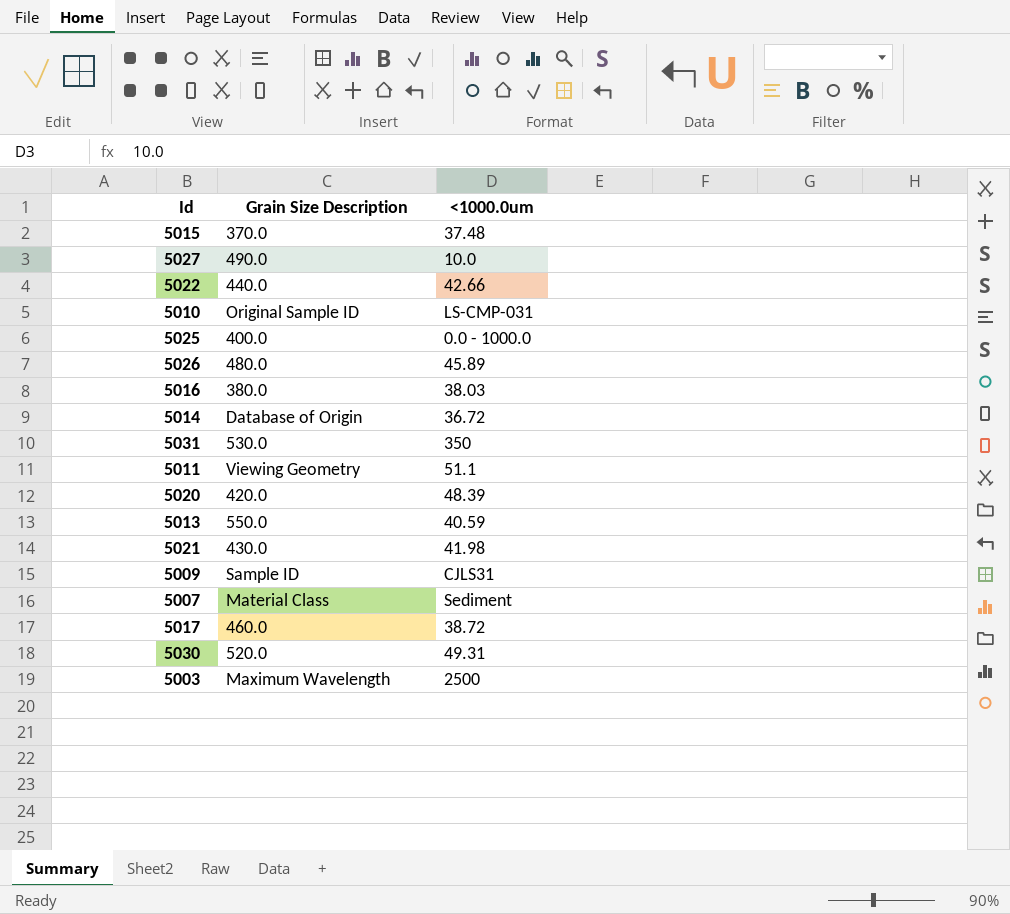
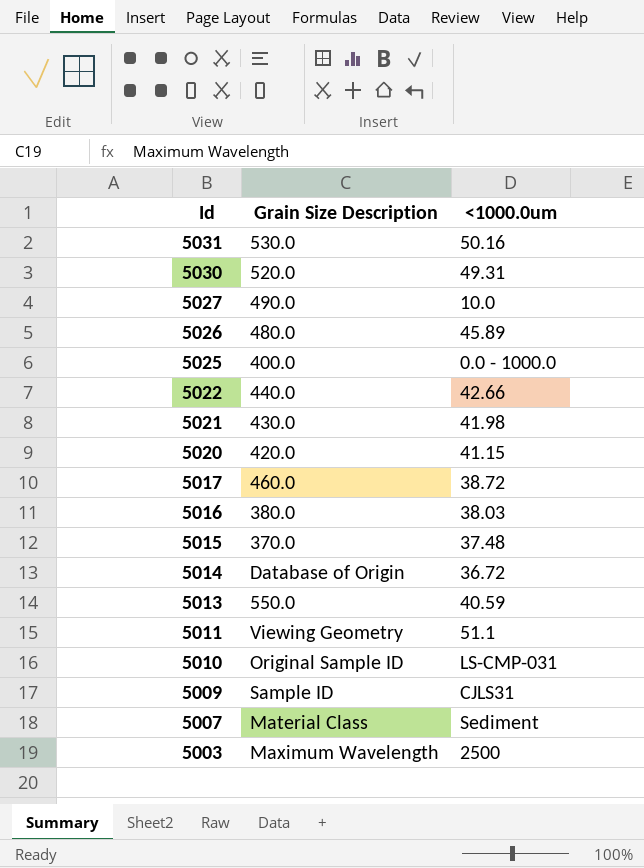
row order: none -> Id descending
5031 | <1000.0um: 350 -> 50.16
5020 | <1000.0um: 48.39 -> 41.15

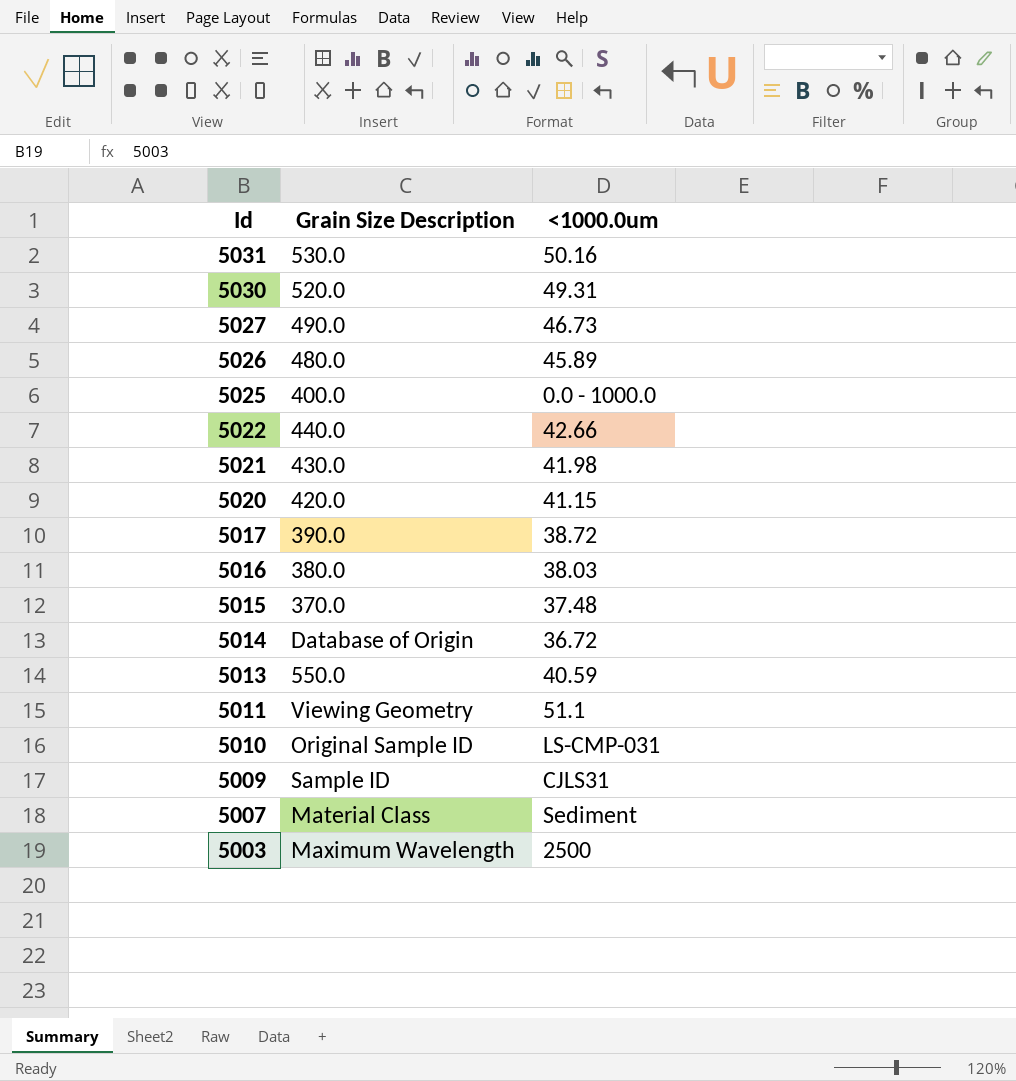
5027 | <1000.0um: 10.0 -> 46.73
5017 | Grain Size Description: 460.0 -> 390.0

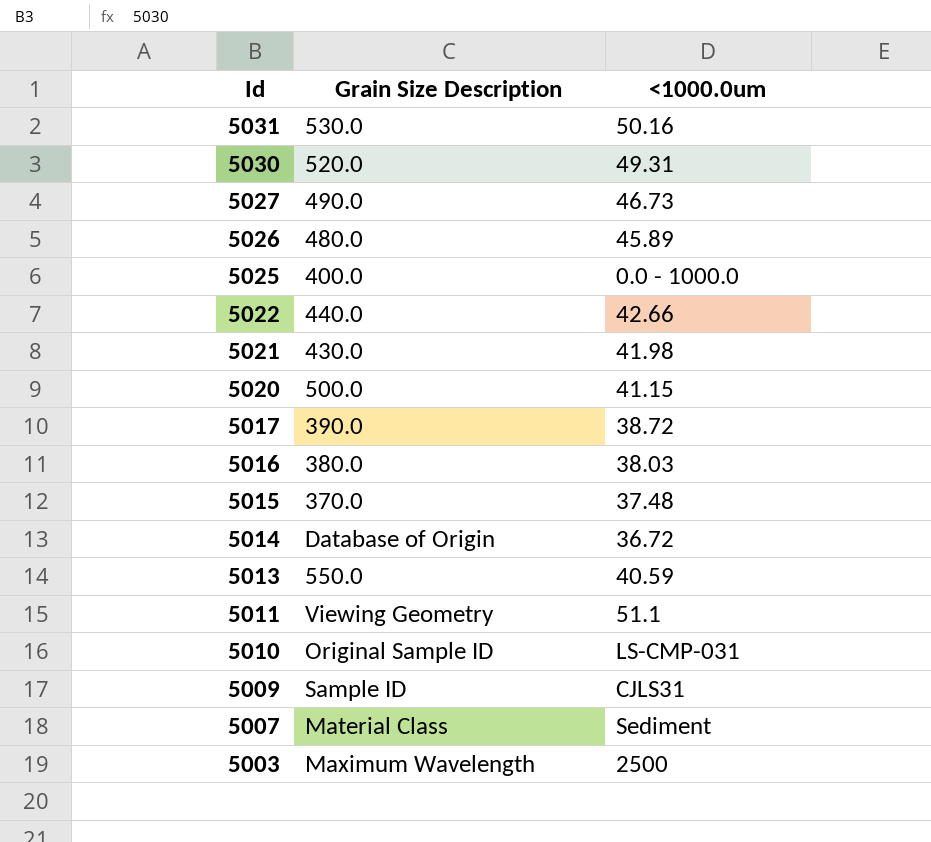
5020 | Grain Size Description: 420.0 -> 500.0

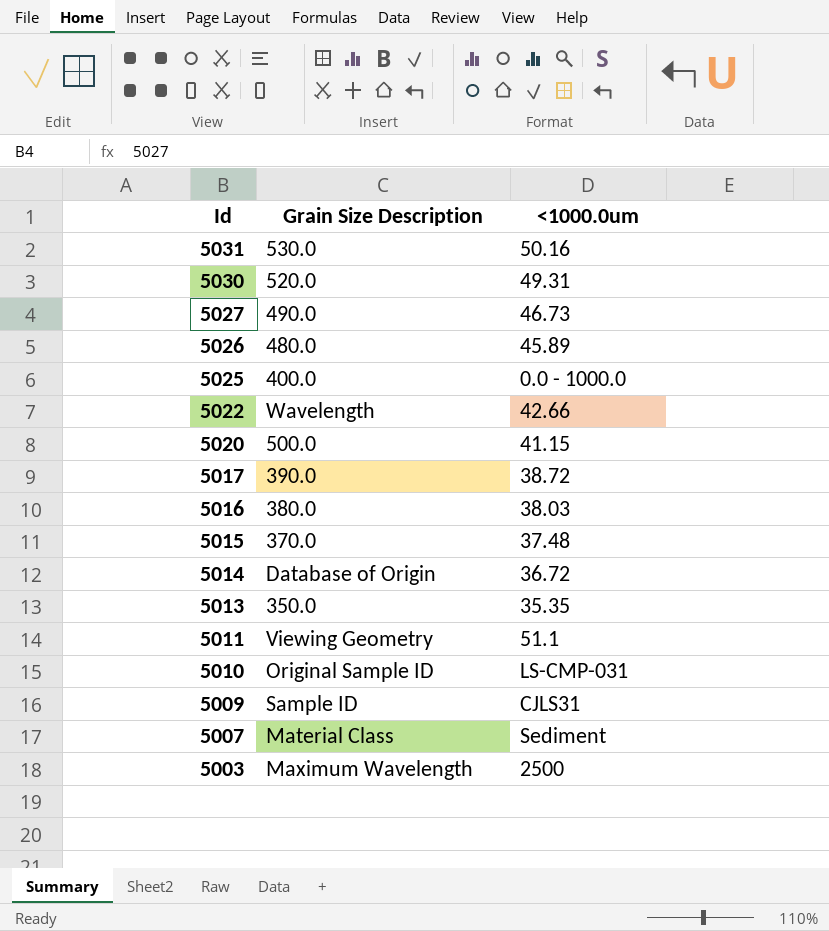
row 5021: 430.0 | 41.98 -> none
5022 | Grain Size Description: 440.0 -> Wavelength
5013 | Grain Size Description: 550.0 -> 350.0
5013 | <1000.0um: 40.59 -> 35.35

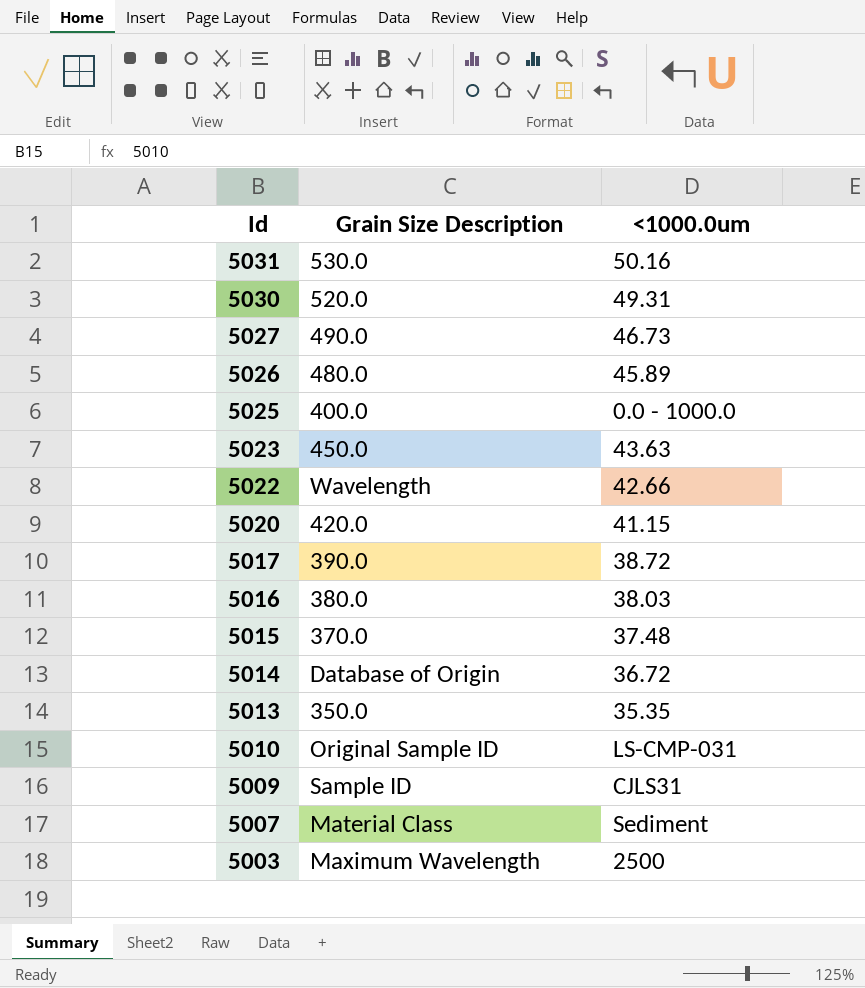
row 5011: Viewing Geometry | 51.1 -> none
row 5023: none -> 450.0 | 43.63
5020 | Grain Size Description: 500.0 -> 420.0

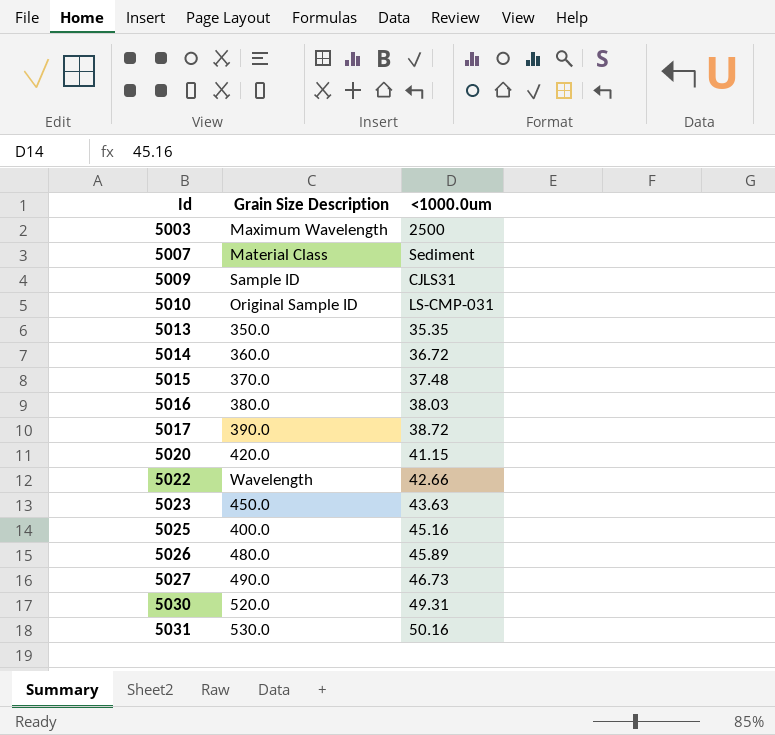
row order: Id descending -> Id ascending
5014 | Grain Size Description: Database of Origin -> 360.0
5025 | <1000.0um: 0.0 - 1000.0 -> 45.16

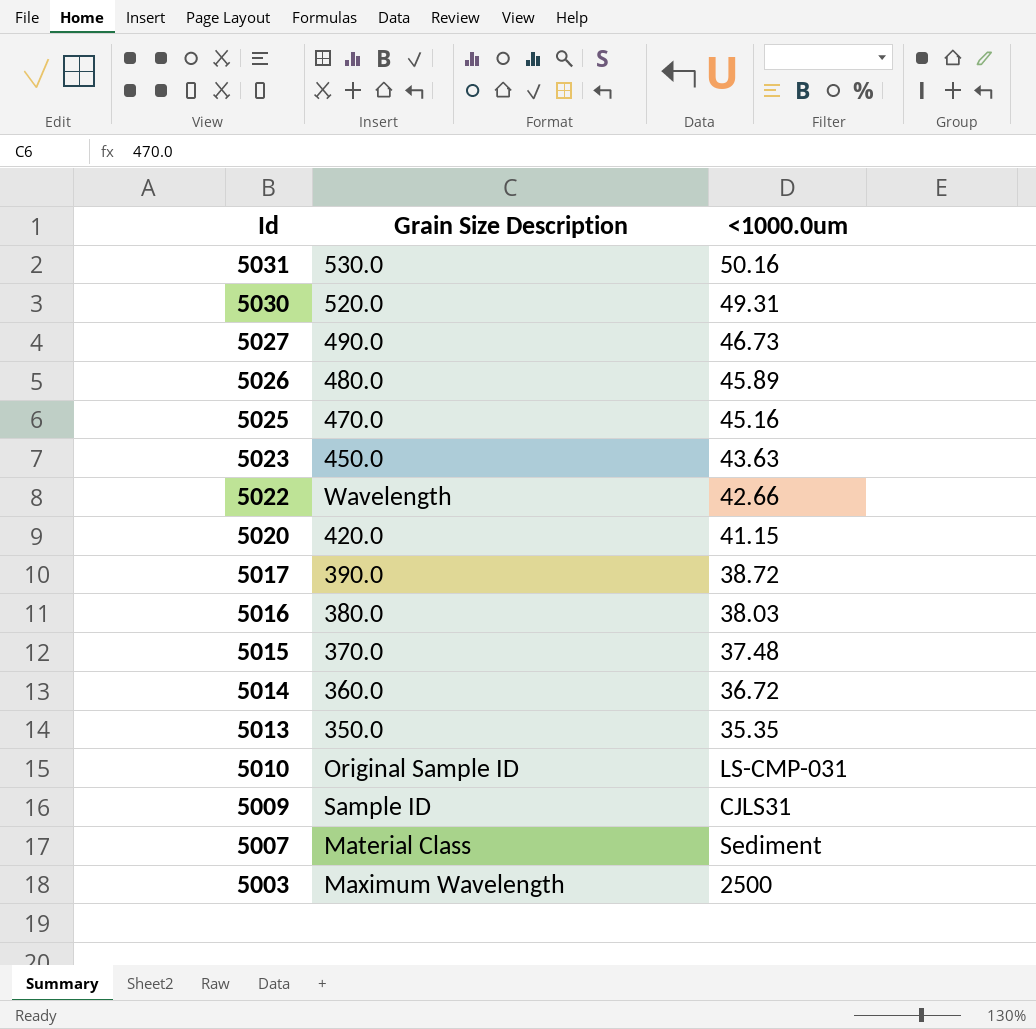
row order: Id ascending -> Id descending
5025 | Grain Size Description: 400.0 -> 470.0

